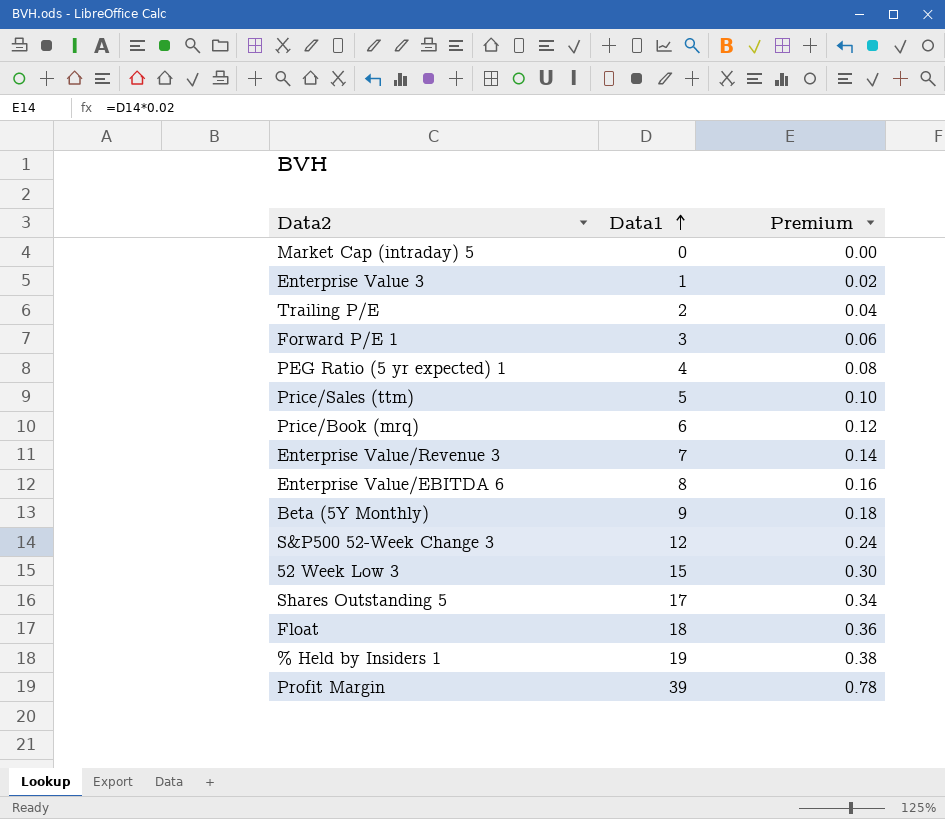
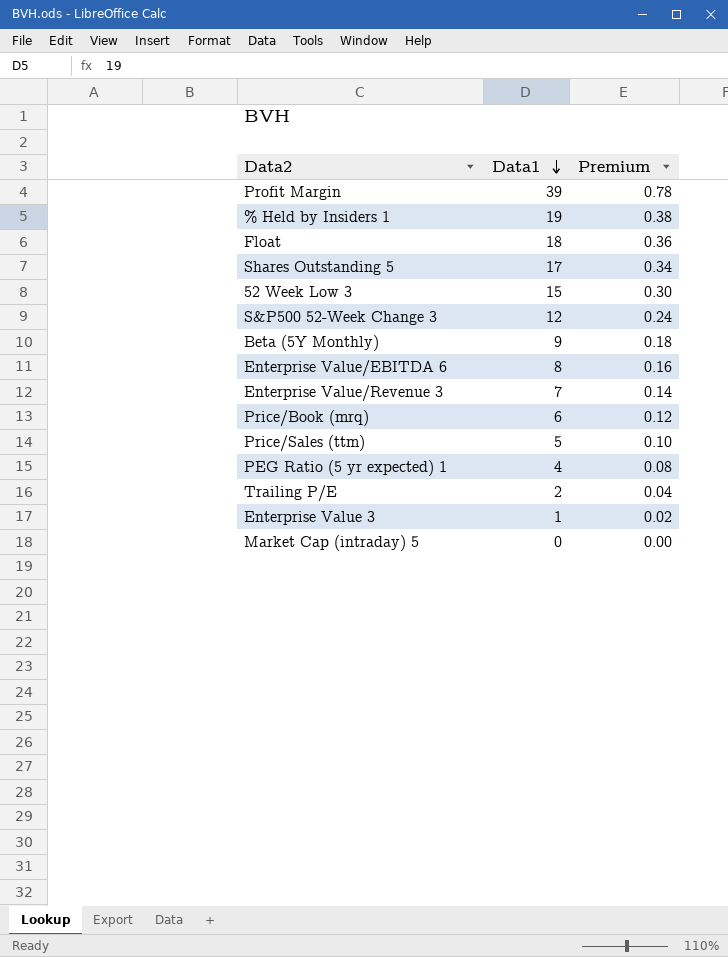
row order: Data1 ascending -> Data1 descending
row Forward P/E 1: 3 | 0.06 -> none

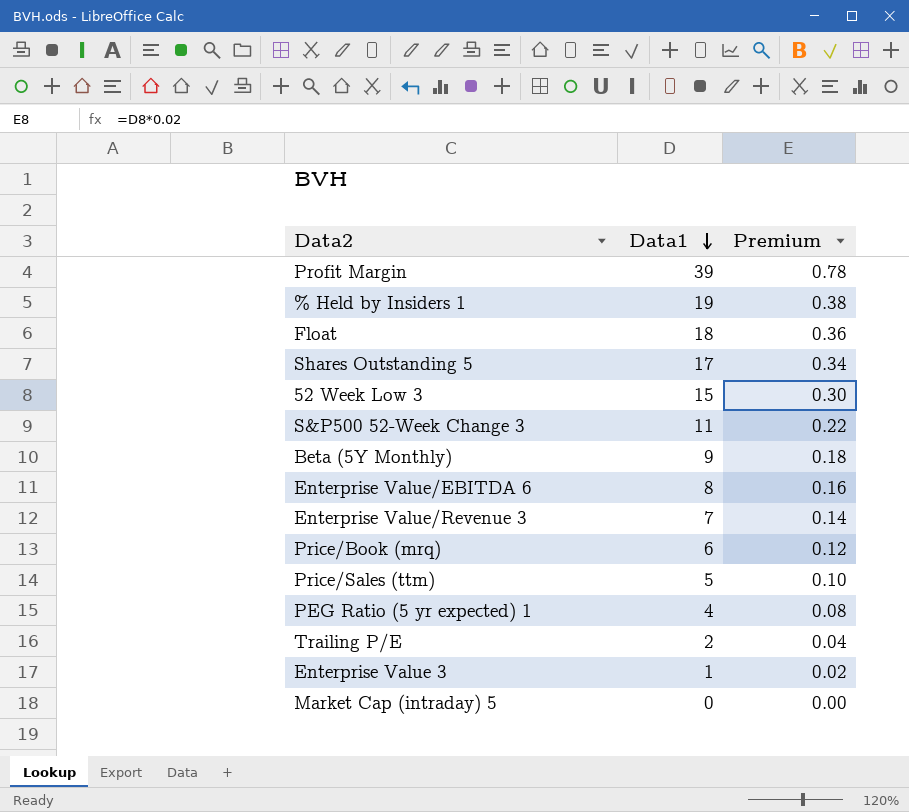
S&P500 52-Week Change 3 | Data1: 12 -> 11
S&P500 52-Week Change 3 | Premium: 0.24 -> 0.22

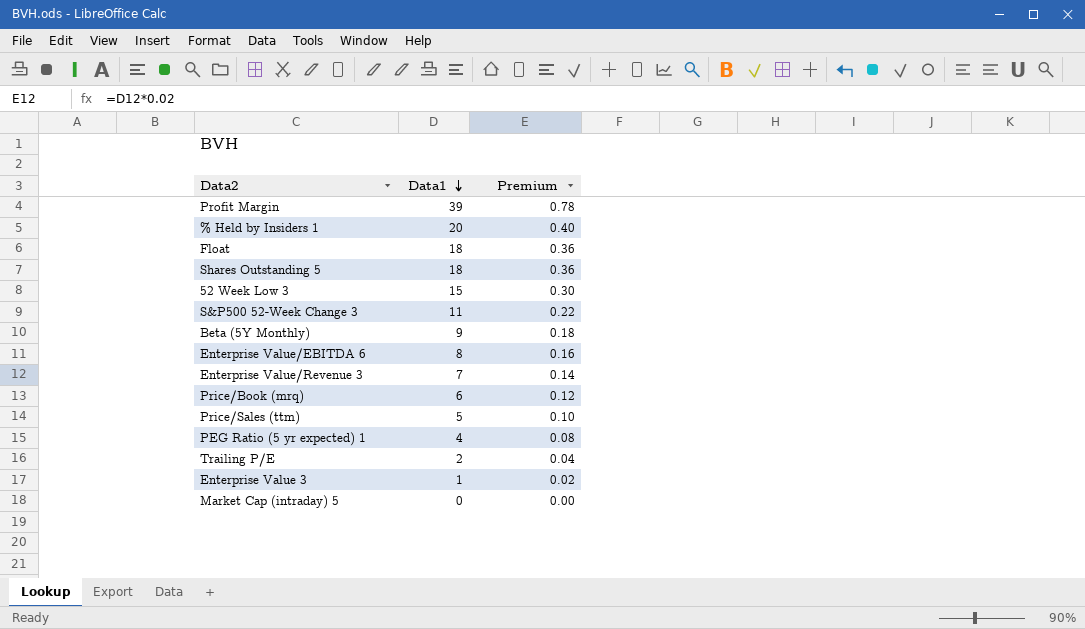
% Held by Insiders 1 | Data1: 19 -> 20
% Held by Insiders 1 | Premium: 0.38 -> 0.40
Shares Outstanding 5 | Data1: 17 -> 18
Shares Outstanding 5 | Premium: 0.34 -> 0.36

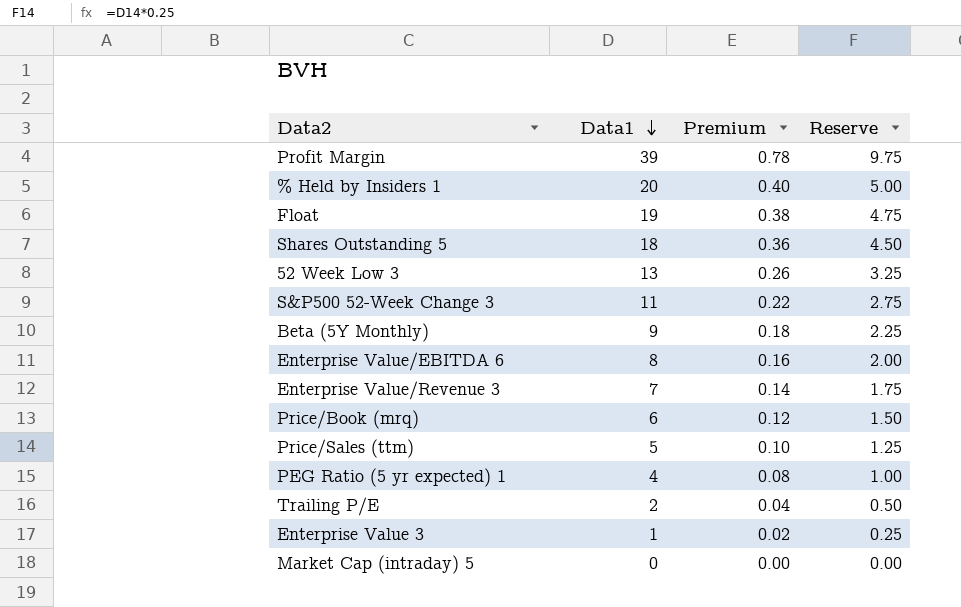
column Reserve | formula: none -> [Data1] * 0.25
Float | Data1: 18 -> 19
Float | Premium: 0.36 -> 0.38
52 Week Low 3 | Data1: 15 -> 13
52 Week Low 3 | Premium: 0.30 -> 0.26

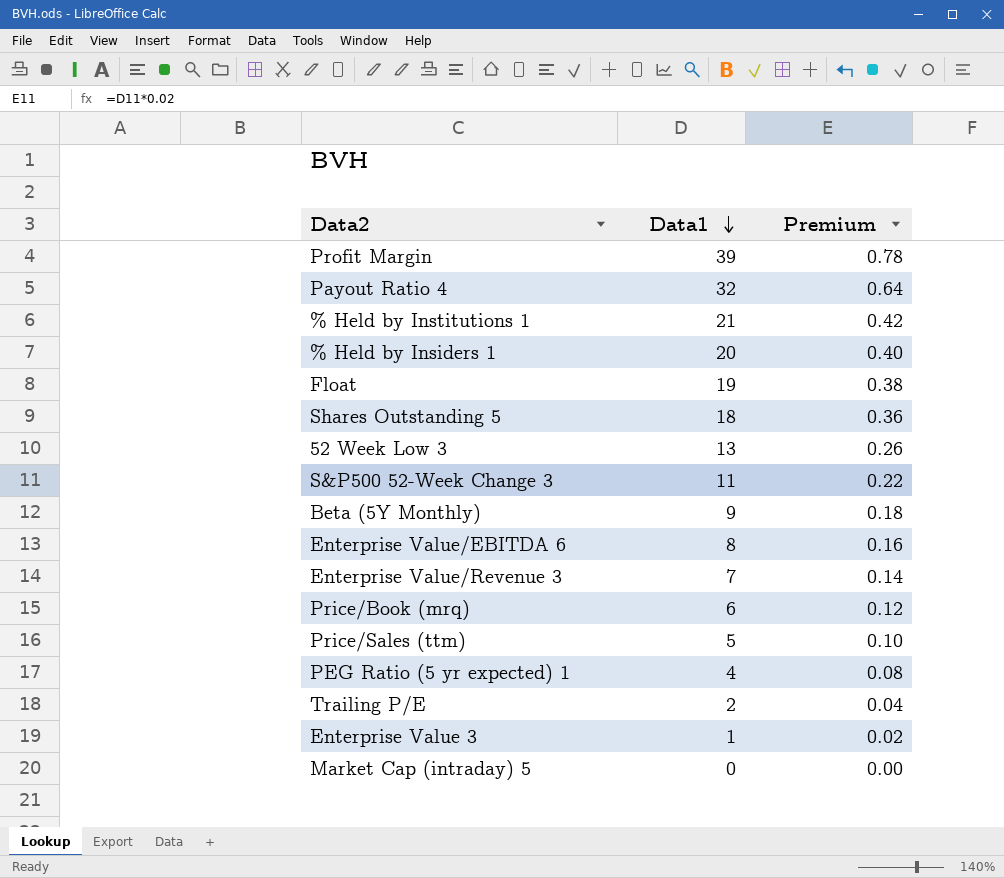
column Reserve | formula: [Data1] * 0.25 -> none
row Payout Ratio 4: none -> 32 | 0.64
row % Held by Institutions 1: none -> 21 | 0.42

